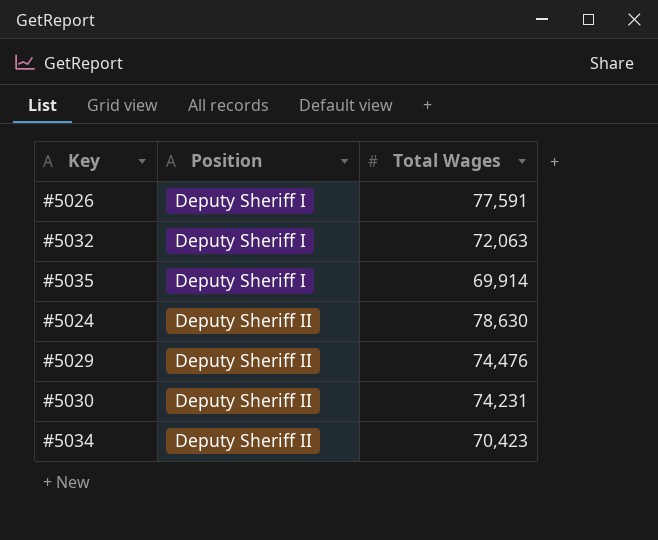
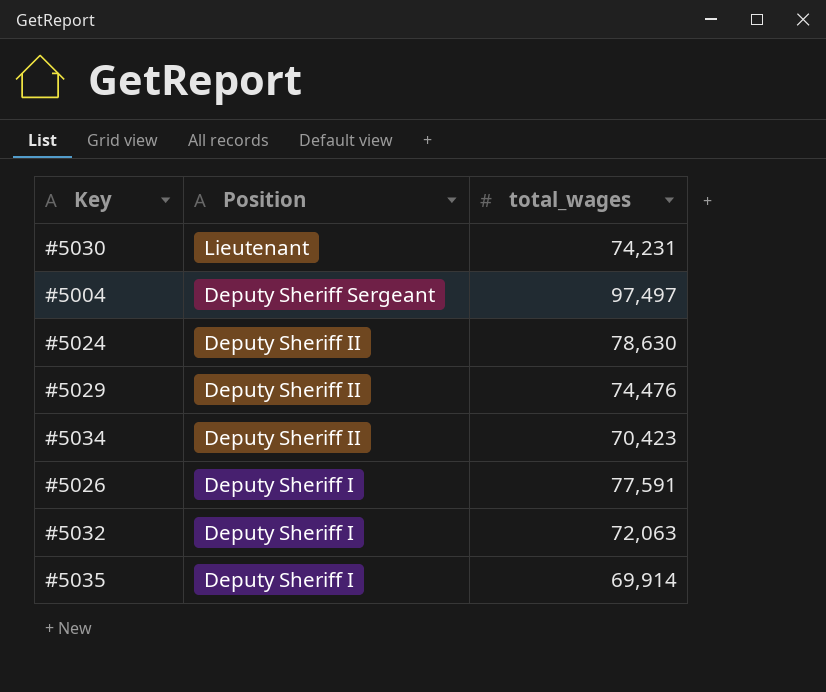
row order: Position ascending -> Position descending
column name: Total Wages -> total_wages
#5030 | Position: Deputy Sheriff II -> Lieutenant
row #5004: none -> Deputy Sheriff Sergeant | 97,497

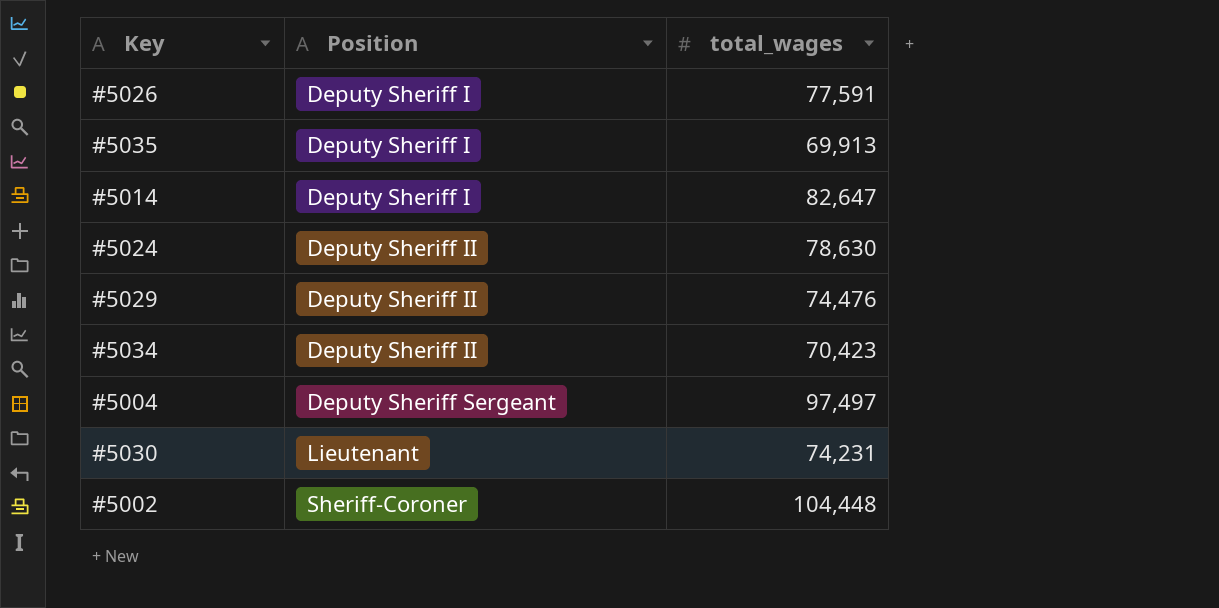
row order: Position descending -> Position ascending
row #5032: Deputy Sheriff I | 72,063 -> none
#5035 | total_wages: 69,914 -> 69,913
row #5014: none -> Deputy Sheriff I | 82,647
row #5002: none -> Sheriff-Coroner | 104,448

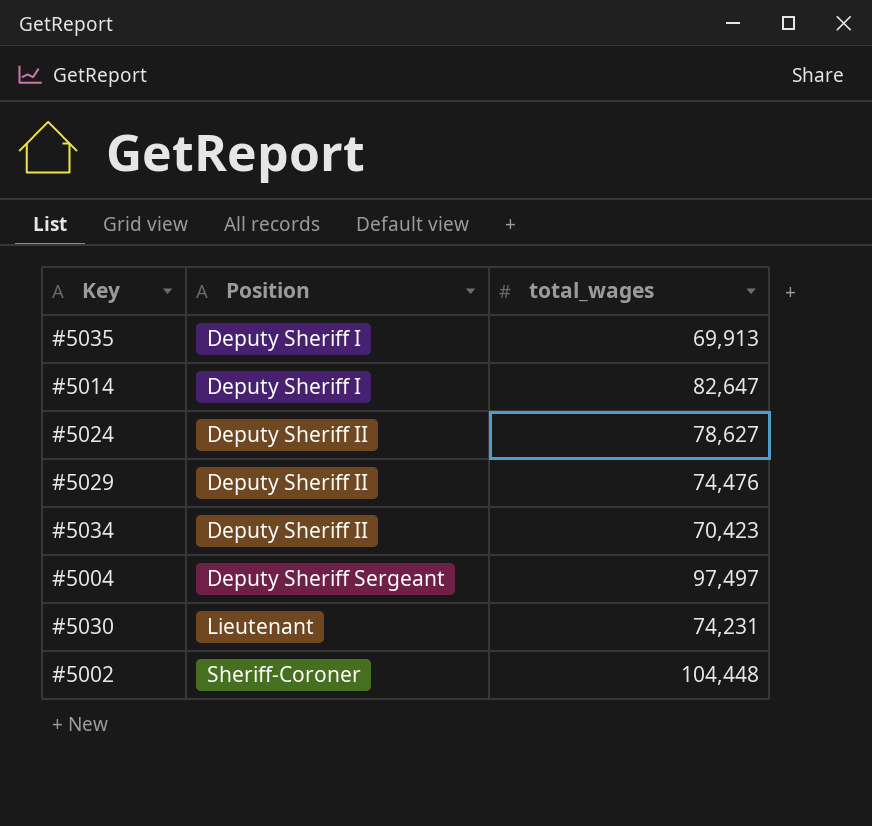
row #5026: Deputy Sheriff I | 77,591 -> none
#5024 | total_wages: 78,630 -> 78,627

